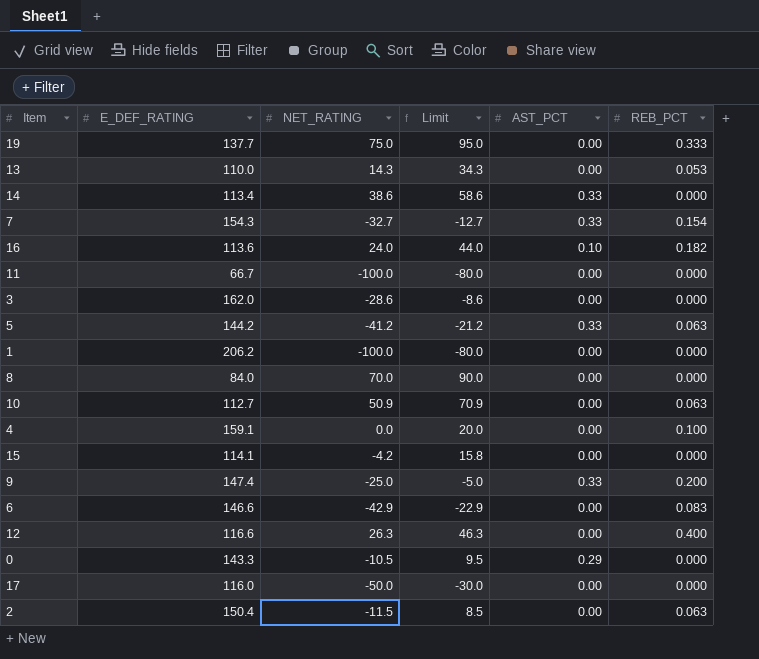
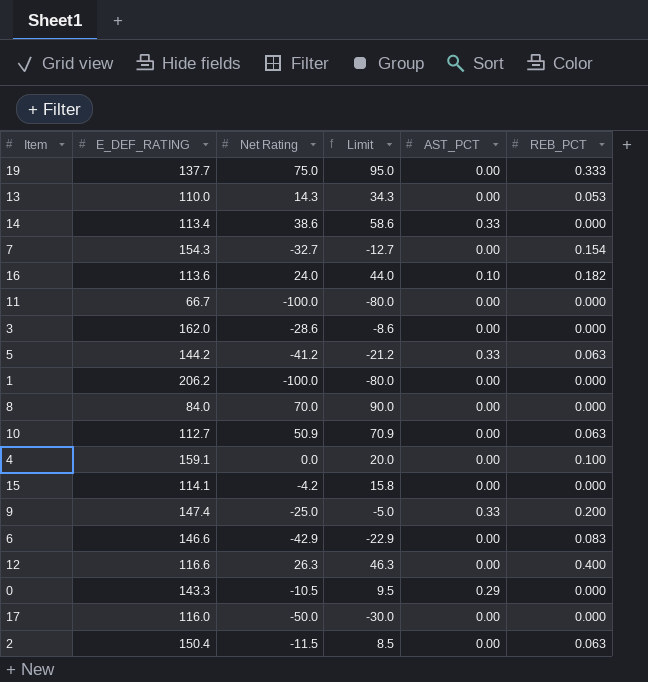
column name: NET_RATING -> Net Rating
7 | AST_PCT: 0.33 -> 0.00

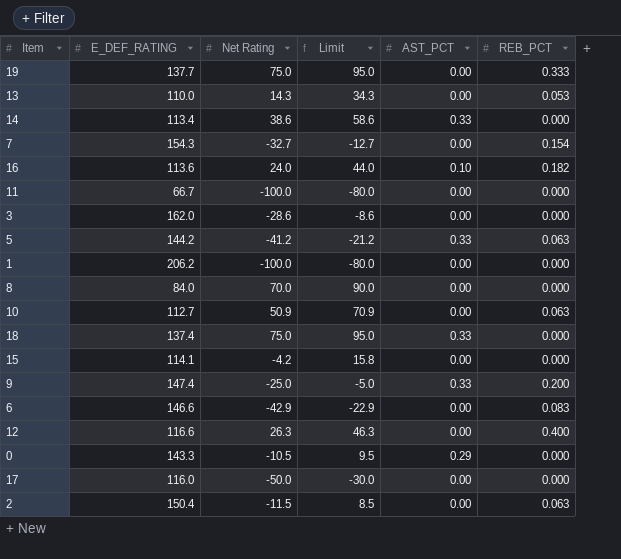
row 4: 159.1 | 0.0 | 20.0 | 0.00 | 0.100 -> none
row 18: none -> 137.4 | 75.0 | 95.0 | 0.33 | 0.000

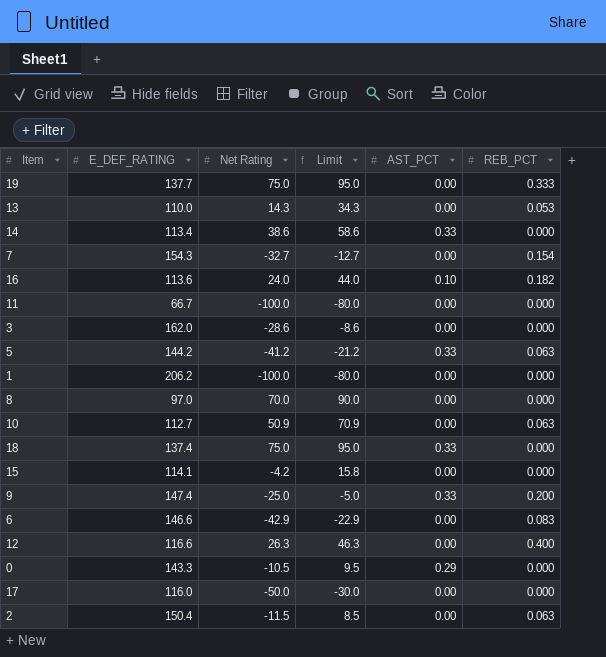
8 | E_DEF_RATING: 84.0 -> 97.0

